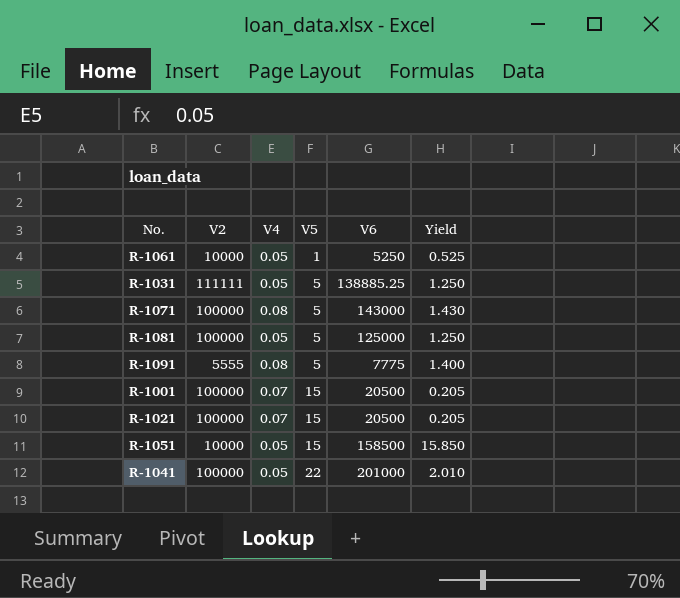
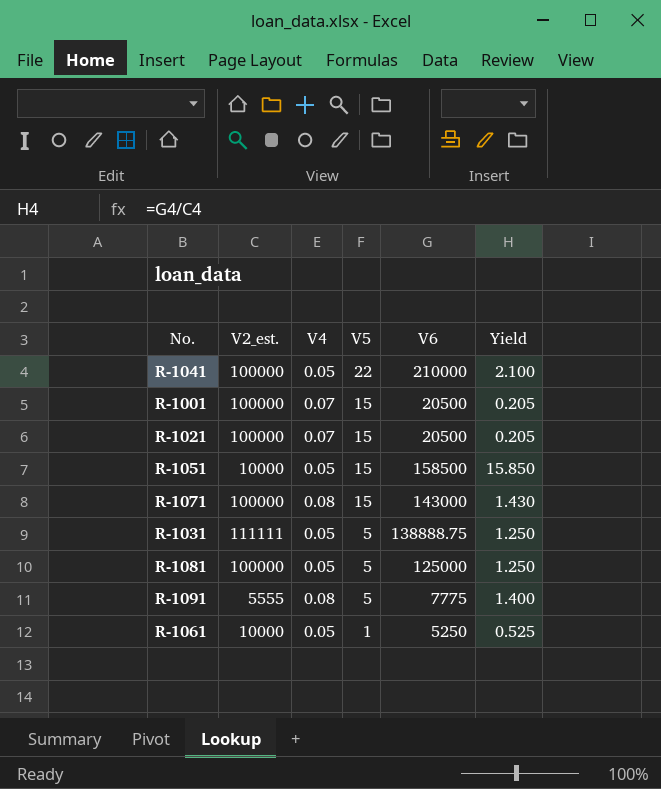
row order: V5 ascending -> V5 descending
column name: V2 -> V2_est.
R-1041 | V6: 201000 -> 210000
R-1041 | Yield: 2.010 -> 2.100
R-1071 | V5: 5 -> 15
R-1031 | V6: 138885.25 -> 138888.75

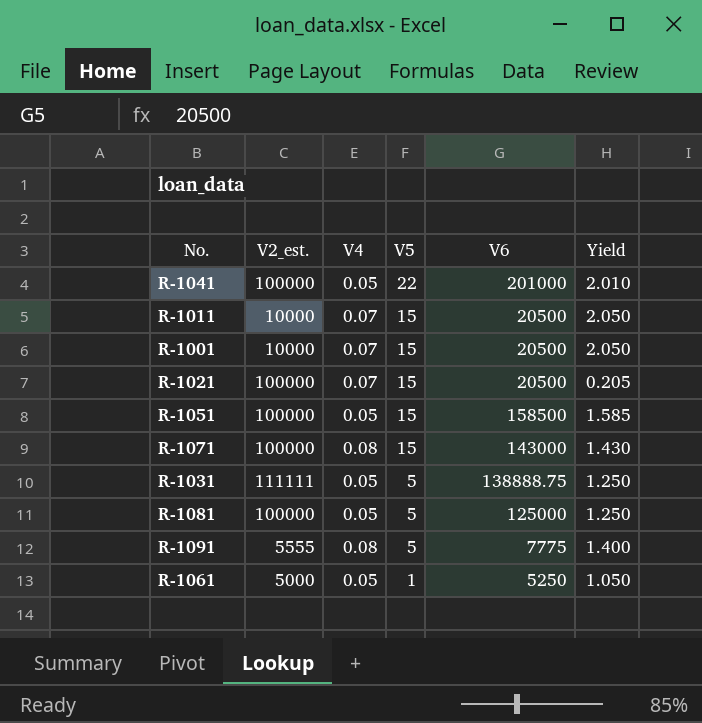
R-1041 | V6: 210000 -> 201000
R-1041 | Yield: 2.100 -> 2.010
row R-1011: none -> 10000 | 0.07 | 15 | 20500 | 2.050
R-1001 | V2_est.: 100000 -> 10000
R-1001 | Yield: 0.205 -> 2.050
R-1051 | V2_est.: 10000 -> 100000
R-1051 | Yield: 15.850 -> 1.585
R-1061 | V2_est.: 10000 -> 5000
R-1061 | Yield: 0.525 -> 1.050

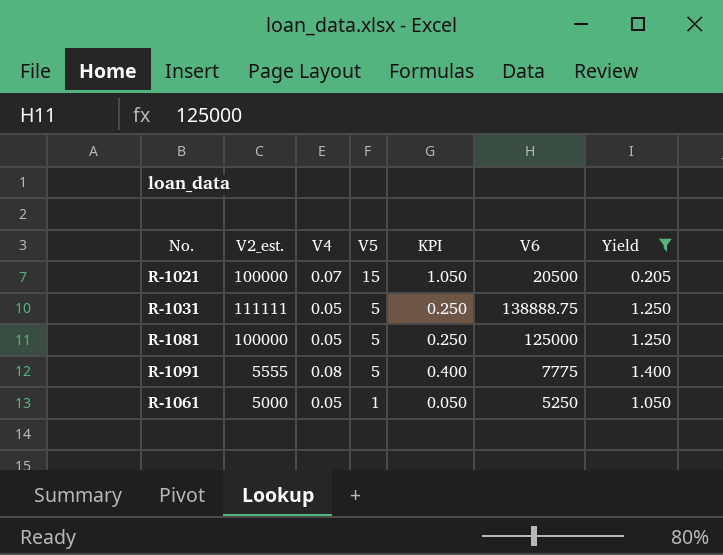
filter: none -> Yield <= 1.400
column KPI | formula: none -> [V4] * [V5]

